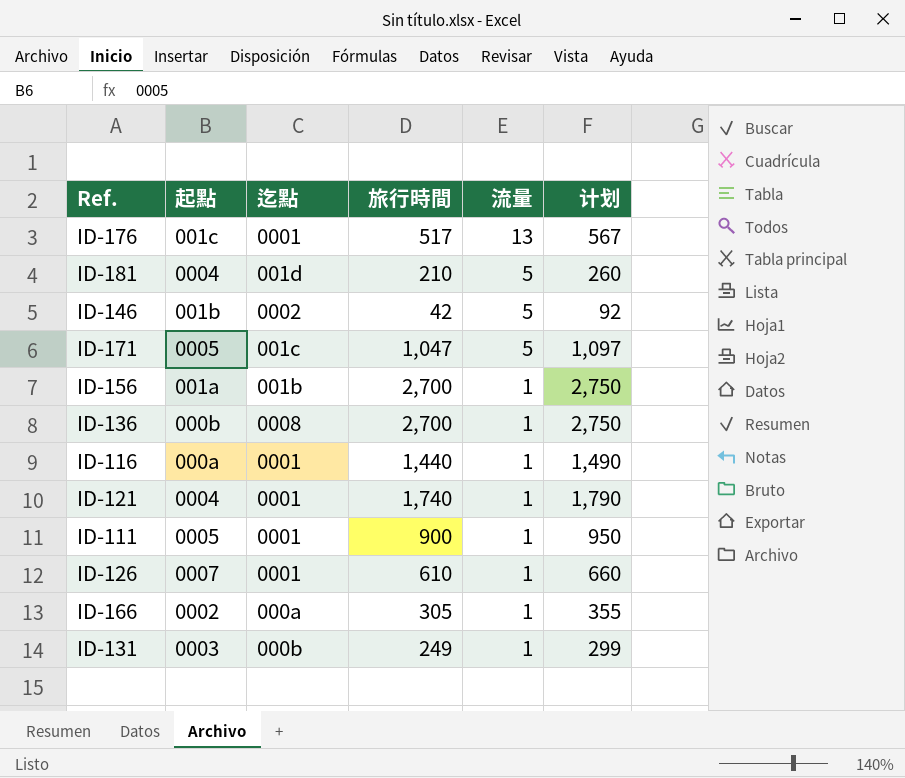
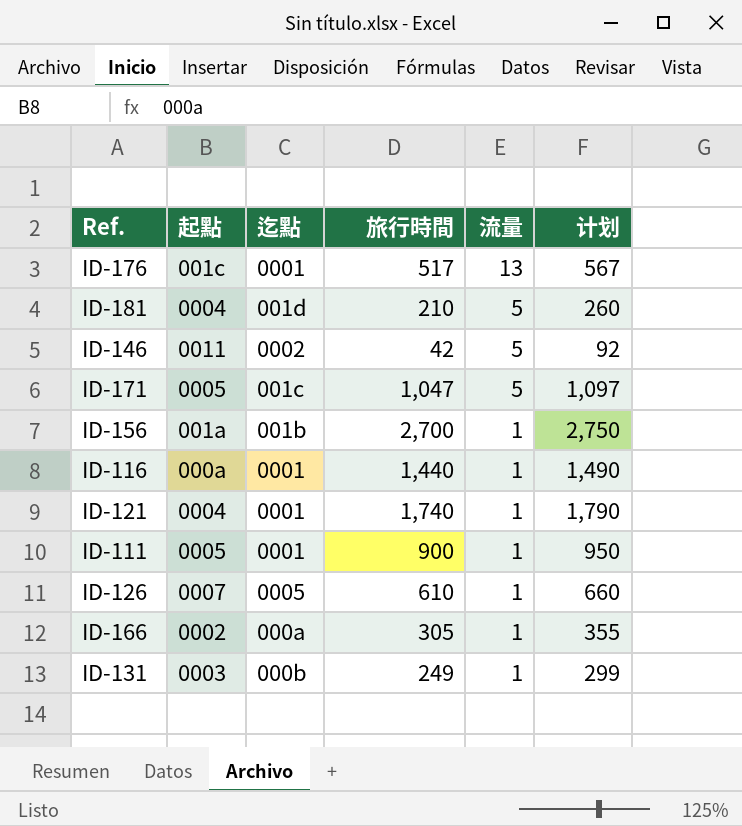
row ID-136: 000b | 0008 | 2,700 | 1 | 2,750 -> none
ID-146 | 起點: 001b -> 0011
ID-126 | 迄點: 0001 -> 0005

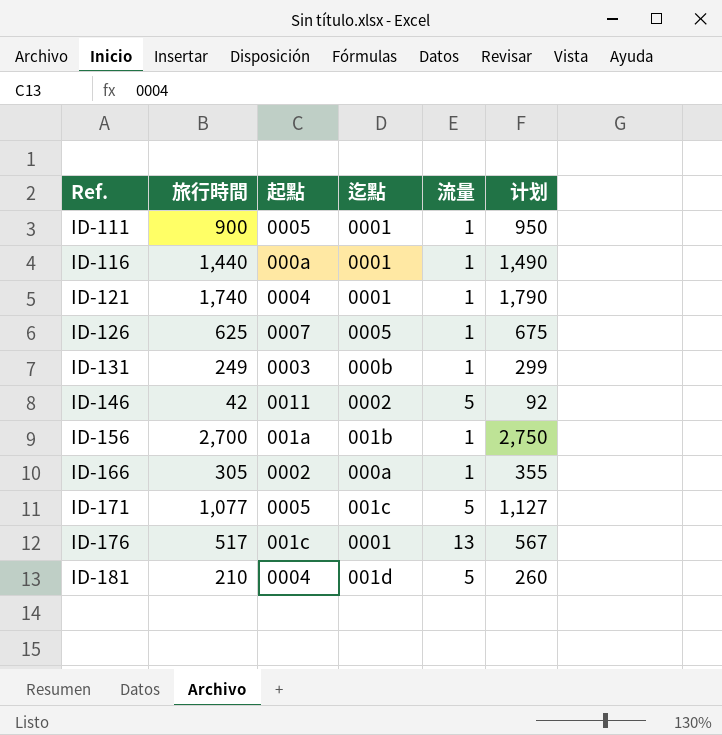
row order: 流量 descending -> Ref. ascending
column 旅行時間 | position: 4 -> 2
ID-126 | 旅行時間: 610 -> 625
ID-126 | 计划: 660 -> 675
ID-171 | 旅行時間: 1,047 -> 1,077
ID-171 | 计划: 1,097 -> 1,127

